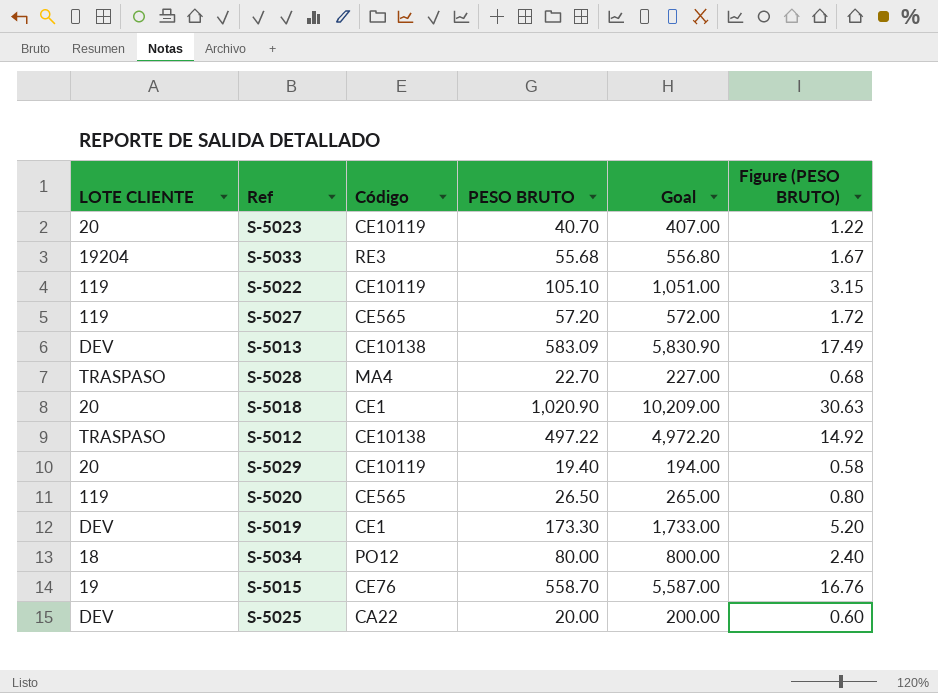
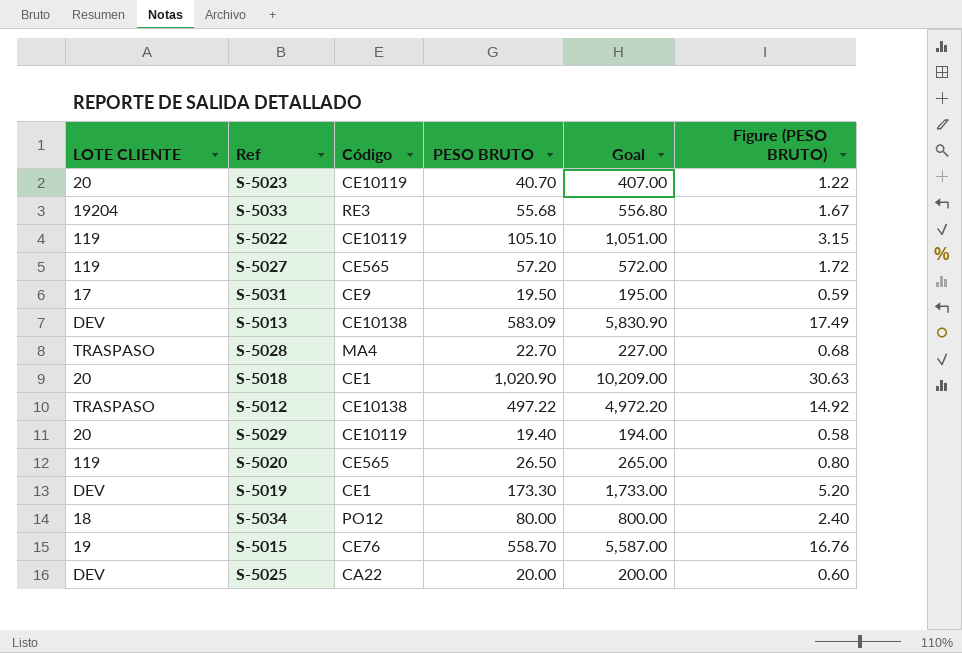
row S-5031: none -> 17 | CE9 | 19.50 | 195.00 | 0.59

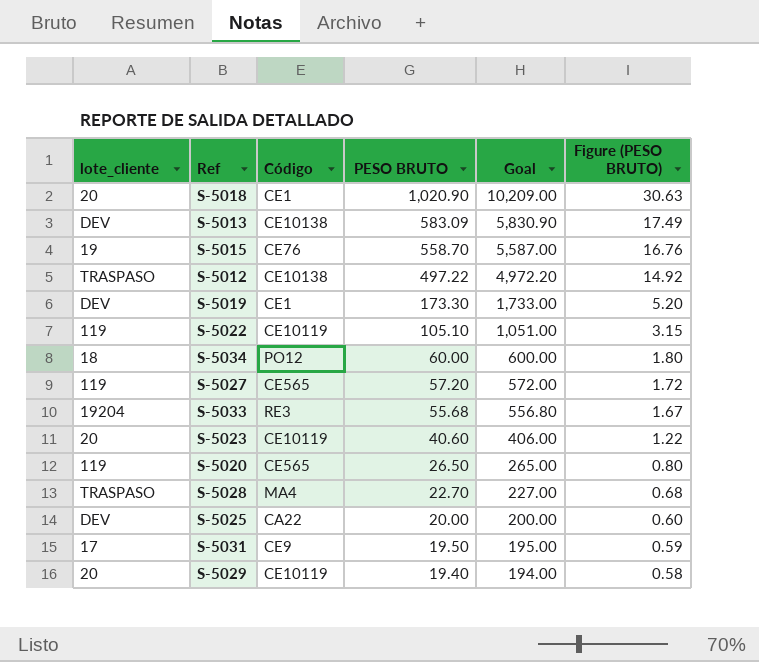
row order: none -> PESO BRUTO descending
column name: LOTE CLIENTE -> lote_cliente
S-5034 | PESO BRUTO: 80.00 -> 60.00
S-5034 | Goal: 800.00 -> 600.00
S-5034 | Figure (PESO BRUTO): 2.40 -> 1.80
S-5023 | PESO BRUTO: 40.70 -> 40.60
S-5023 | Goal: 407.00 -> 406.00

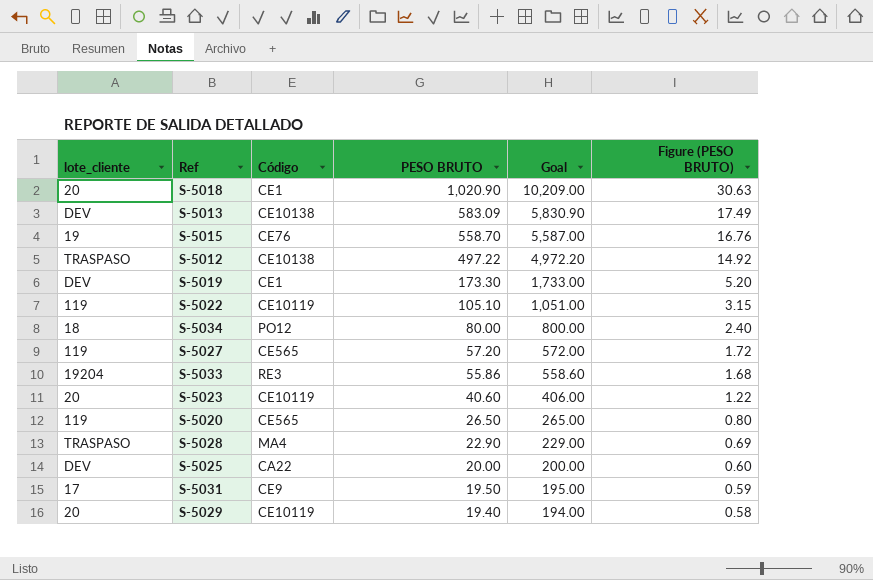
S-5034 | PESO BRUTO: 60.00 -> 80.00
S-5034 | Goal: 600.00 -> 800.00
S-5034 | Figure (PESO BRUTO): 1.80 -> 2.40
S-5033 | PESO BRUTO: 55.68 -> 55.86
S-5033 | Goal: 556.80 -> 558.60
S-5033 | Figure (PESO BRUTO): 1.67 -> 1.68
S-5028 | PESO BRUTO: 22.70 -> 22.90
S-5028 | Goal: 227.00 -> 229.00
S-5028 | Figure (PESO BRUTO): 0.68 -> 0.69

